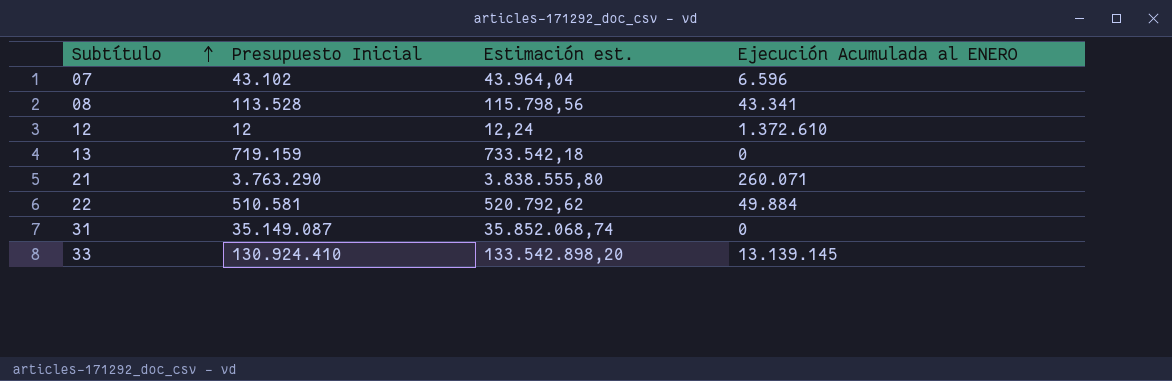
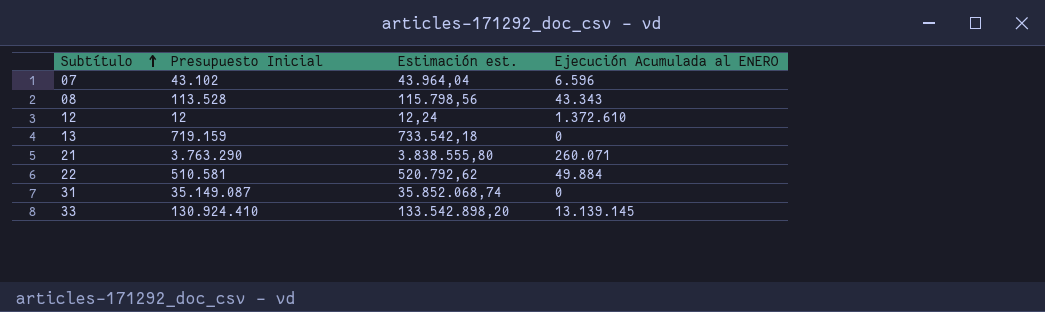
08 | Ejecución Acumulada al ENERO: 43.341 -> 43.343

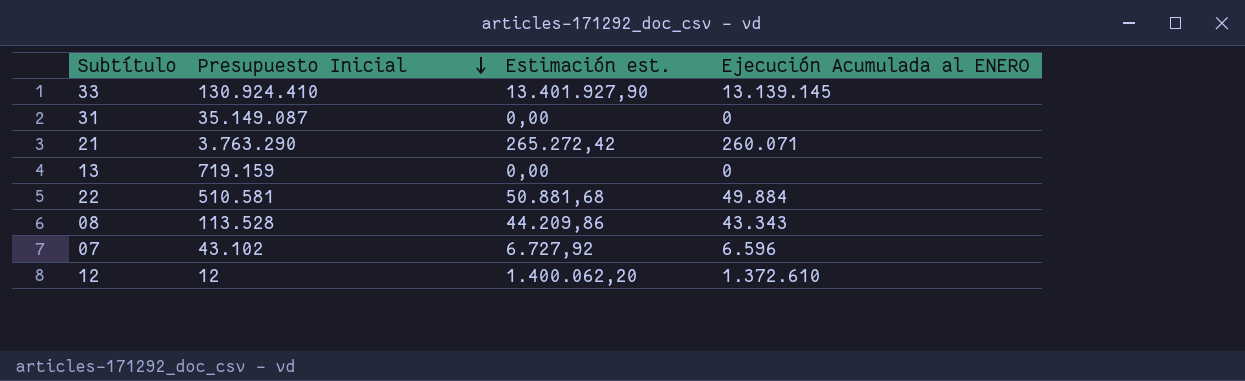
row order: Subtítulo ascending -> Presupuesto Inicial descending
column Estimación est. | formula: [Presupuesto Inicial] * 1,02 -> [Ejecución Acumulada al ENERO] * 1,02

